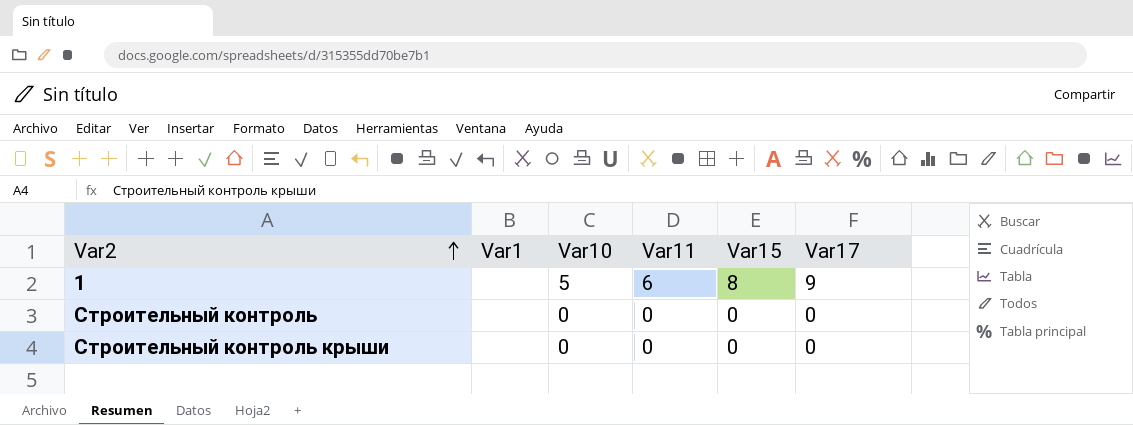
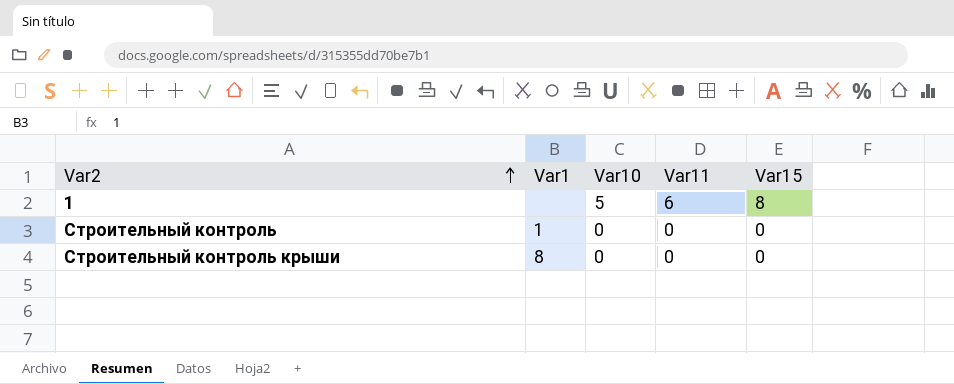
column Var17 | position: 6 -> none
Строительный контроль | Var1: none -> 1
Строительный контроль крыши | Var1: none -> 8

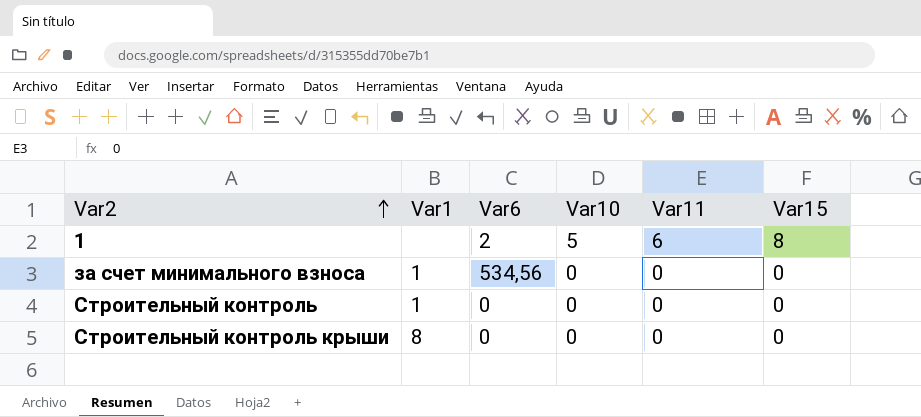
column Var6 | position: none -> 3
row за счет минимального взноса: none -> 1 | 534,56 | 0 | 0 | 0

